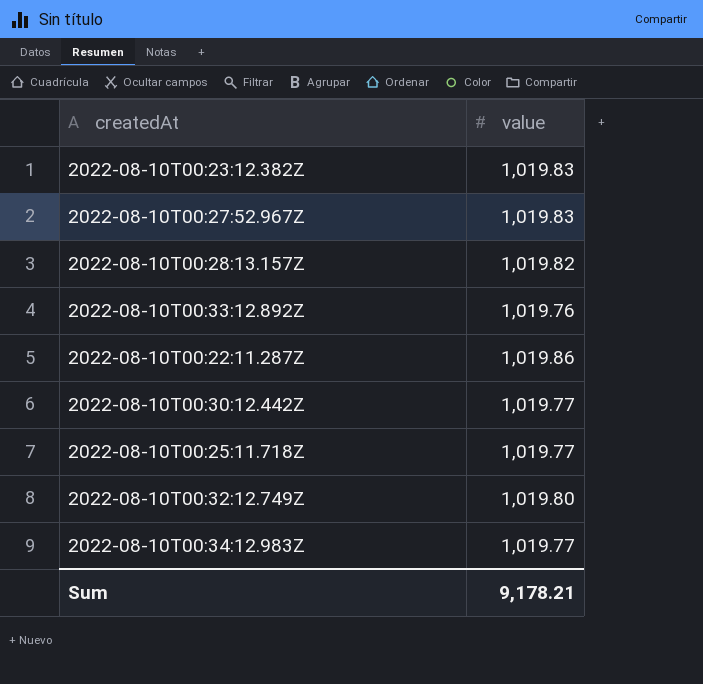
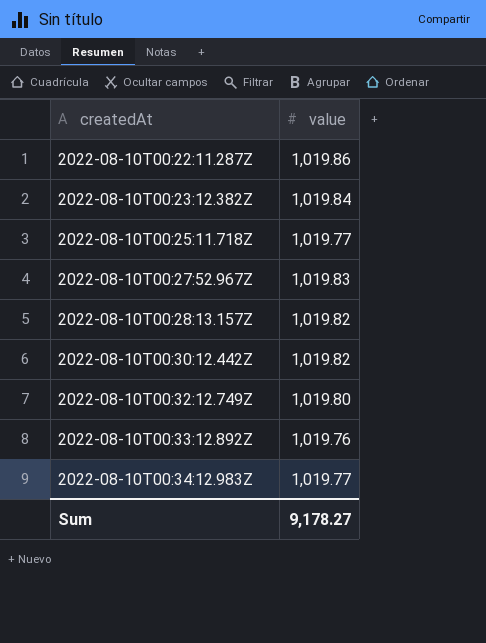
row order: none -> createdAt ascending
2022-08-10T00:23:12.382Z | value: 1,019.83 -> 1,019.84
2022-08-10T00:30:12.442Z | value: 1,019.77 -> 1,019.82
Sum | value: 9,178.21 -> 9,178.27

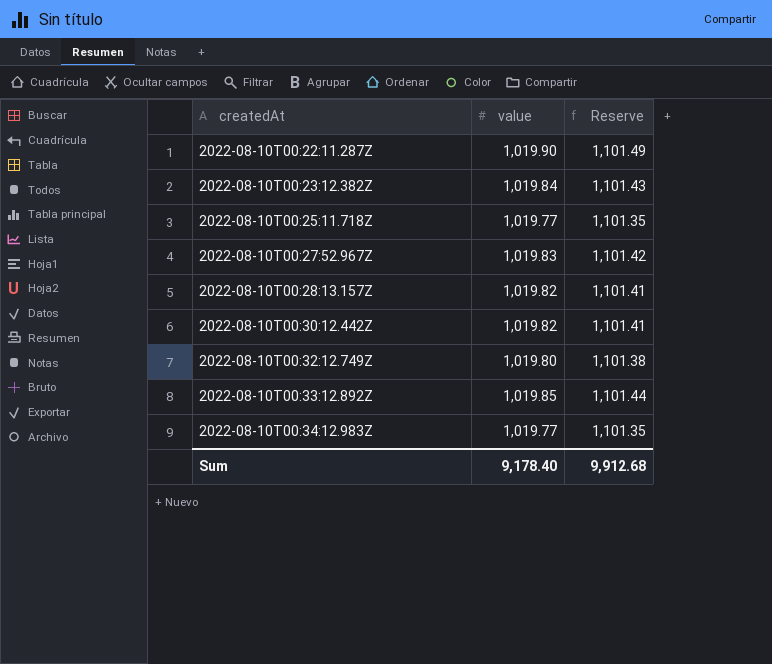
column Reserve | formula: none -> [value] * 1.08
2022-08-10T00:22:11.287Z | value: 1,019.86 -> 1,019.90
2022-08-10T00:33:12.892Z | value: 1,019.76 -> 1,019.85
Sum | value: 9,178.27 -> 9,178.40

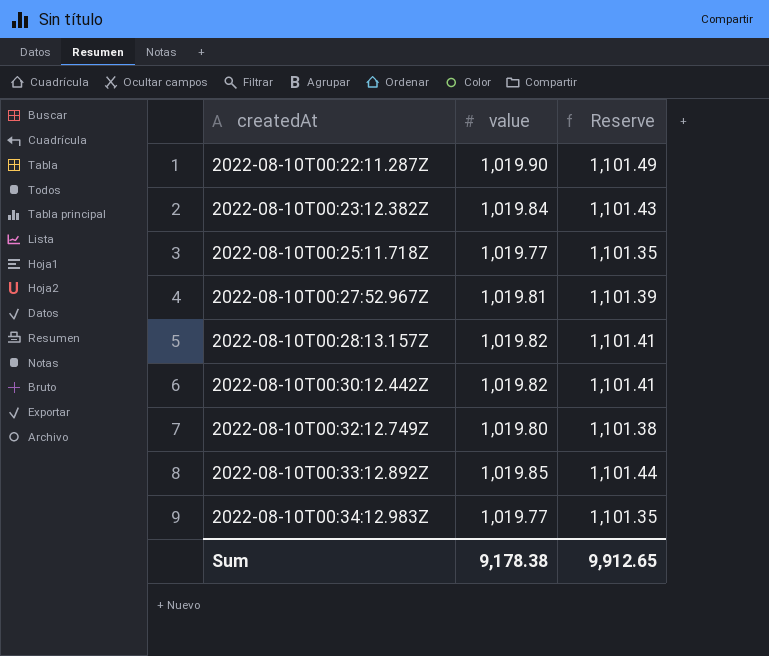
2022-08-10T00:27:52.967Z | value: 1,019.83 -> 1,019.81
2022-08-10T00:27:52.967Z | Reserve: 1,101.42 -> 1,101.39
Sum | value: 9,178.40 -> 9,178.38
Sum | Reserve: 9,912.68 -> 9,912.65

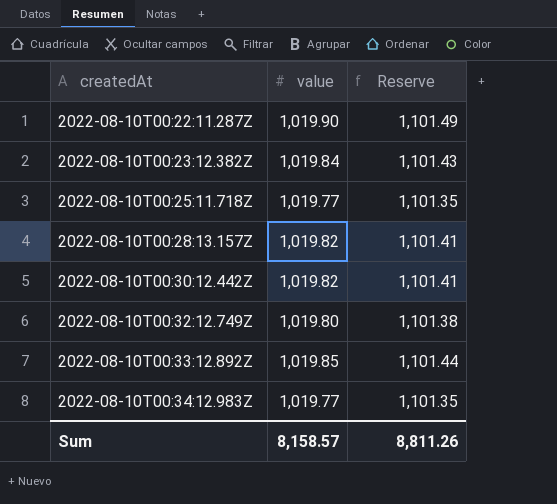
row 2022-08-10T00:27:52.967Z: 1,019.81 | 1,101.39 -> none
Sum | value: 9,178.38 -> 8,158.57
Sum | Reserve: 9,912.65 -> 8,811.26

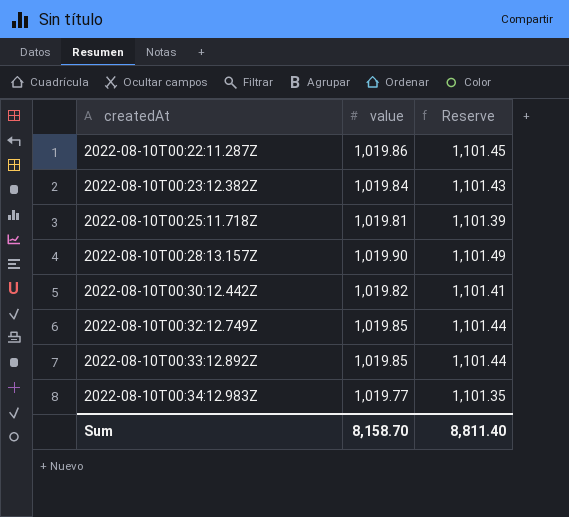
2022-08-10T00:22:11.287Z | value: 1,019.90 -> 1,019.86
2022-08-10T00:22:11.287Z | Reserve: 1,101.49 -> 1,101.45
2022-08-10T00:25:11.718Z | value: 1,019.77 -> 1,019.81
2022-08-10T00:25:11.718Z | Reserve: 1,101.35 -> 1,101.39
2022-08-10T00:28:13.157Z | value: 1,019.82 -> 1,019.90
2022-08-10T00:28:13.157Z | Reserve: 1,101.41 -> 1,101.49
2022-08-10T00:32:12.749Z | value: 1,019.80 -> 1,019.85
2022-08-10T00:32:12.749Z | Reserve: 1,101.38 -> 1,101.44
Sum | value: 8,158.57 -> 8,158.70
Sum | Reserve: 8,811.26 -> 8,811.40

